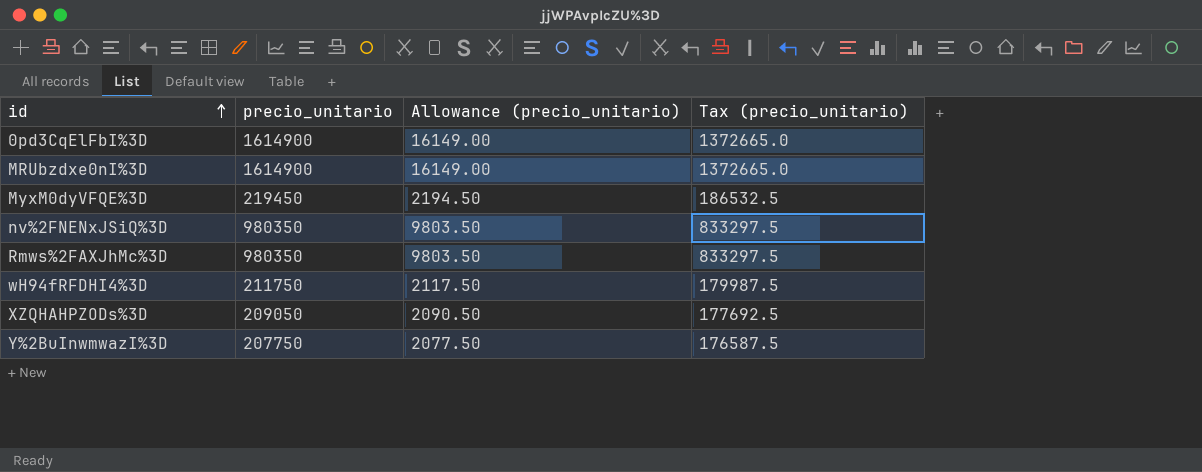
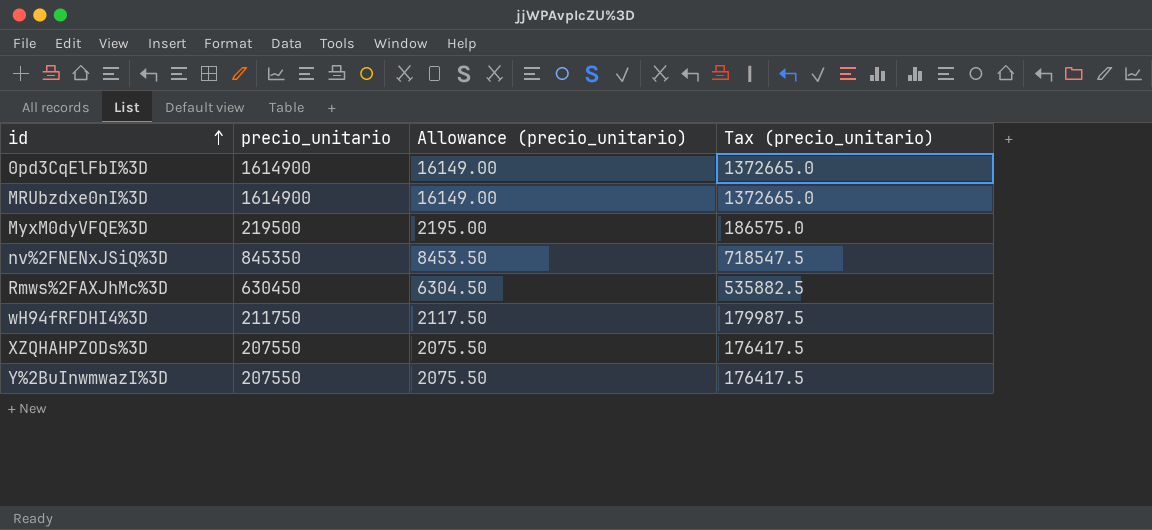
MyxM0dyVFQE%3D | precio_unitario: 219450 -> 219500
MyxM0dyVFQE%3D | Allowance (precio_unitario): 2194.50 -> 2195.00
MyxM0dyVFQE%3D | Tax (precio_unitario): 186532.5 -> 186575.0
nv%2FNENxJSiQ%3D | precio_unitario: 980350 -> 845350
nv%2FNENxJSiQ%3D | Allowance (precio_unitario): 9803.50 -> 8453.50
nv%2FNENxJSiQ%3D | Tax (precio_unitario): 833297.5 -> 718547.5
Rmws%2FAXJhMc%3D | precio_unitario: 980350 -> 630450
Rmws%2FAXJhMc%3D | Allowance (precio_unitario): 9803.50 -> 6304.50
Rmws%2FAXJhMc%3D | Tax (precio_unitario): 833297.5 -> 535882.5
XZQHAHPZODs%3D | precio_unitario: 209050 -> 207550
XZQHAHPZODs%3D | Allowance (precio_unitario): 2090.50 -> 2075.50
XZQHAHPZODs%3D | Tax (precio_unitario): 177692.5 -> 176417.5
Y%2BuInwmwazI%3D | precio_unitario: 207750 -> 207550
Y%2BuInwmwazI%3D | Allowance (precio_unitario): 2077.50 -> 2075.50
Y%2BuInwmwazI%3D | Tax (precio_unitario): 176587.5 -> 176417.5

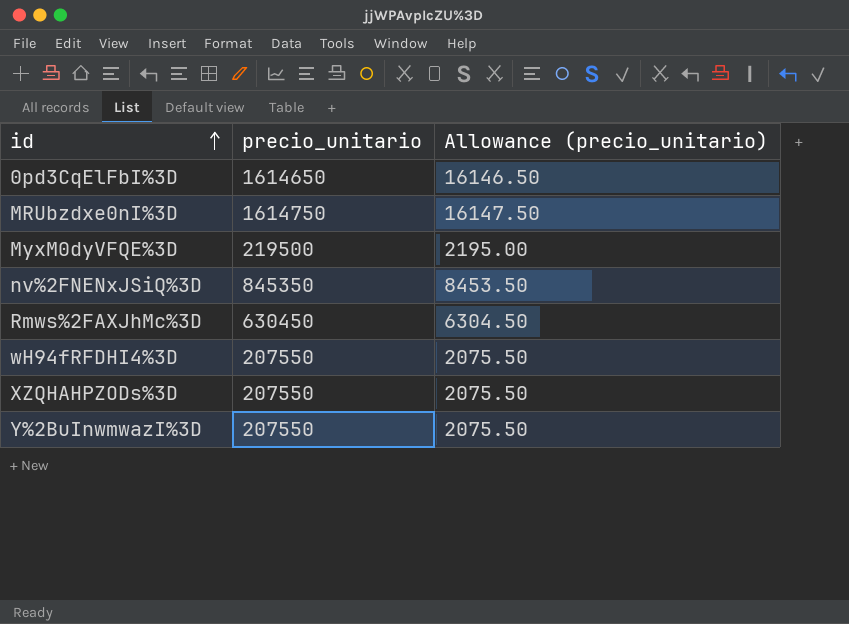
column Tax (precio_unitario) | formula: [precio_unitario] * 0.85 -> none
0pd3CqElFbI%3D | precio_unitario: 1614900 -> 1614650
0pd3CqElFbI%3D | Allowance (precio_unitario): 16149.00 -> 16146.50
MRUbzdxe0nI%3D | precio_unitario: 1614900 -> 1614750
MRUbzdxe0nI%3D | Allowance (precio_unitario): 16149.00 -> 16147.50
wH94fRFDHI4%3D | precio_unitario: 211750 -> 207550
wH94fRFDHI4%3D | Allowance (precio_unitario): 2117.50 -> 2075.50

